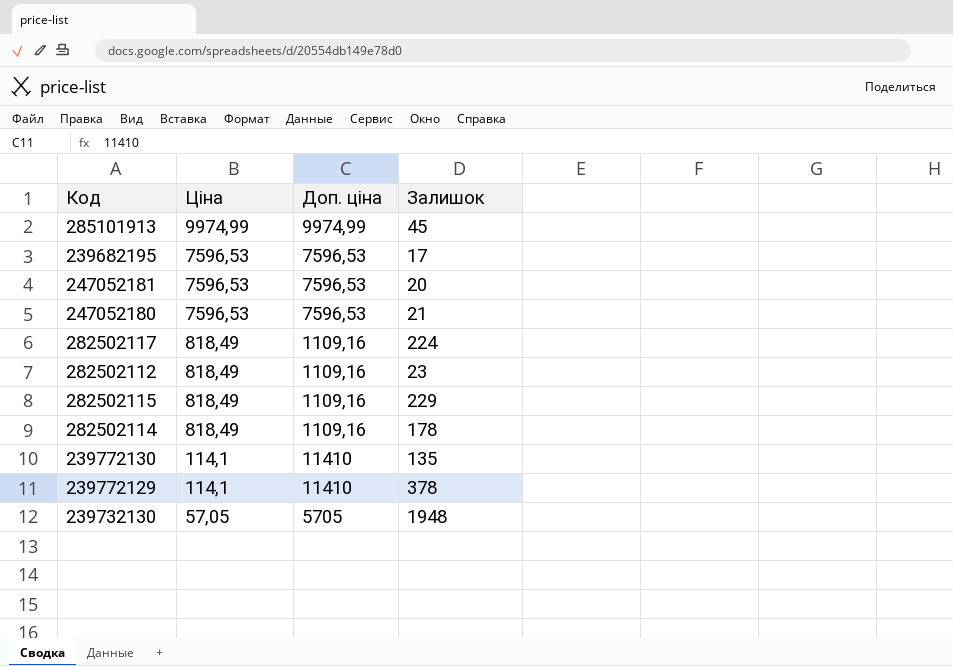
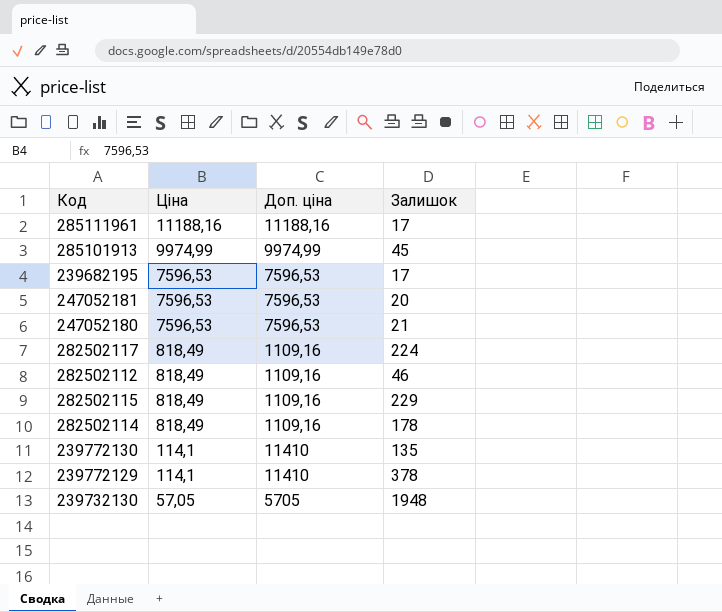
row 285111961: none -> 11188,16 | 11188,16 | 17
282502112 | Залишок: 23 -> 46

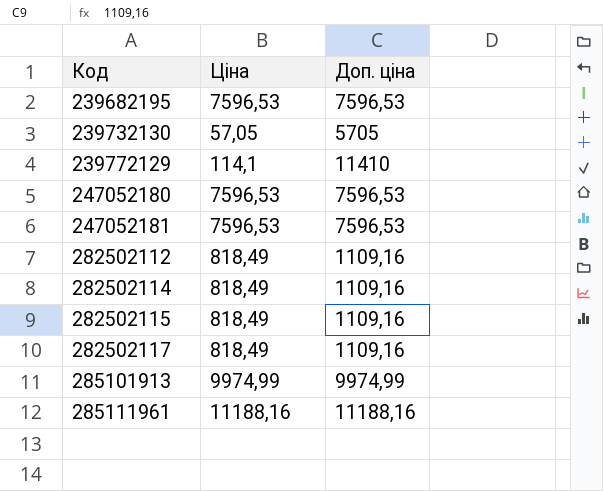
row order: Ціна descending -> Код ascending
column Залишок | position: 4 -> none
row 239772130: 114,1 | 11410 | 135 -> none

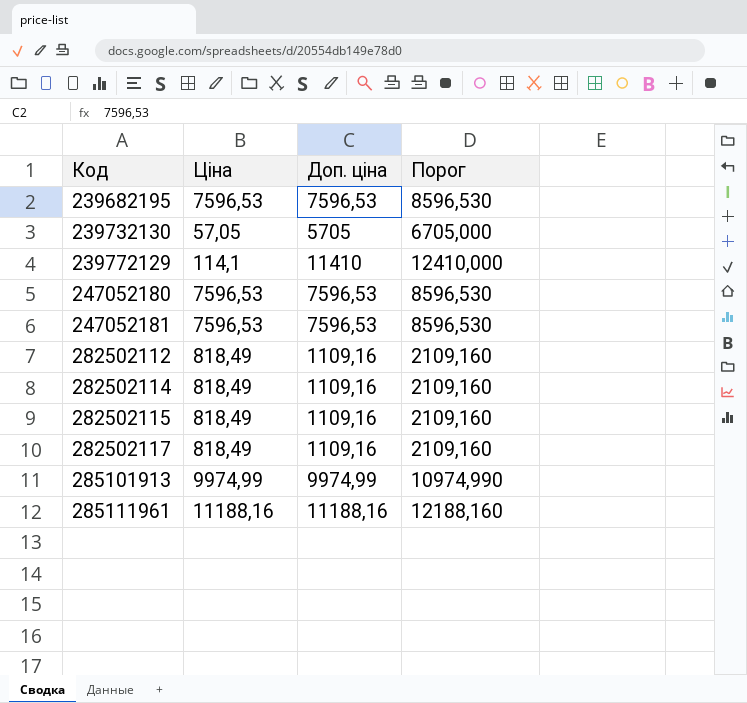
column Порог | formula: none -> [Доп. ціна] + 1000

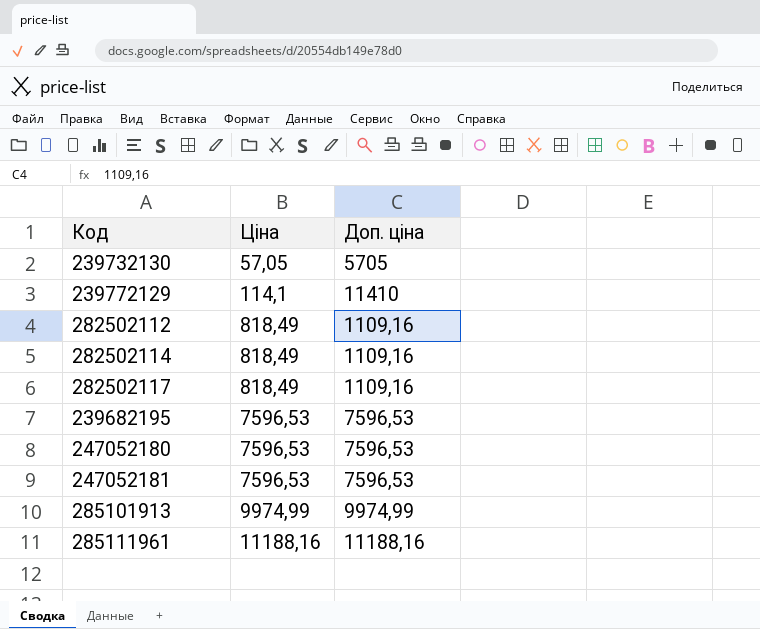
row order: Код ascending -> Ціна ascending
column Порог | formula: [Доп. ціна] + 1000 -> none
row 282502115: 818,49 | 1109,16 | 2109,160 -> none

